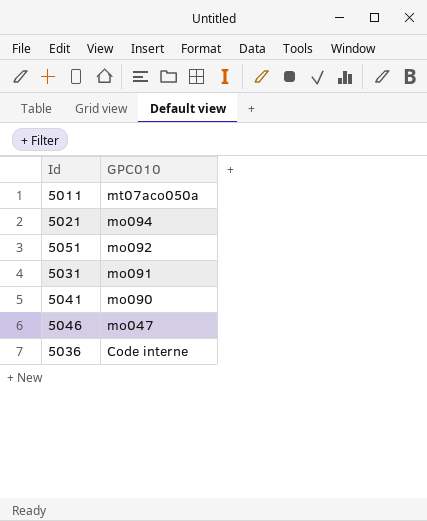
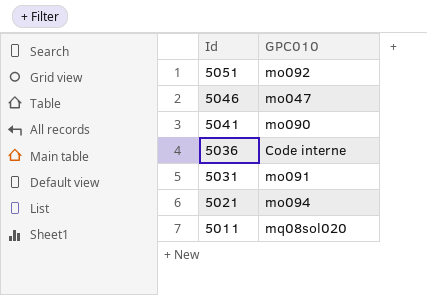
row order: GPC010 descending -> Id descending
5011 | GPC010: mt07aco050a -> mq08sol020

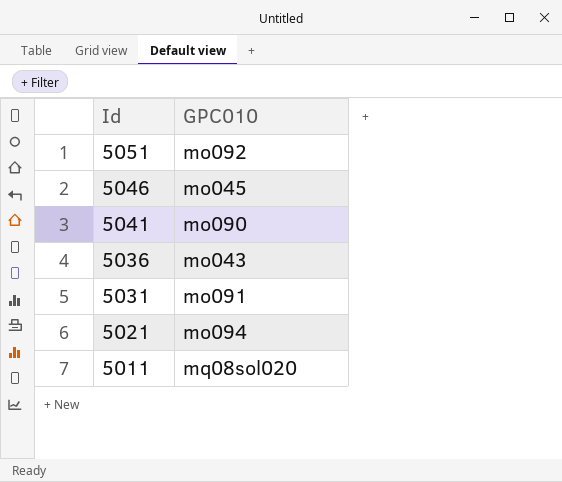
5046 | GPC010: mo047 -> mo045
5036 | GPC010: Code interne -> mo043

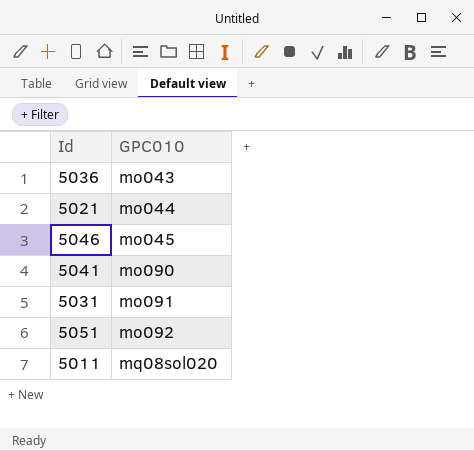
row order: Id descending -> GPC010 ascending
5021 | GPC010: mo094 -> mo044

